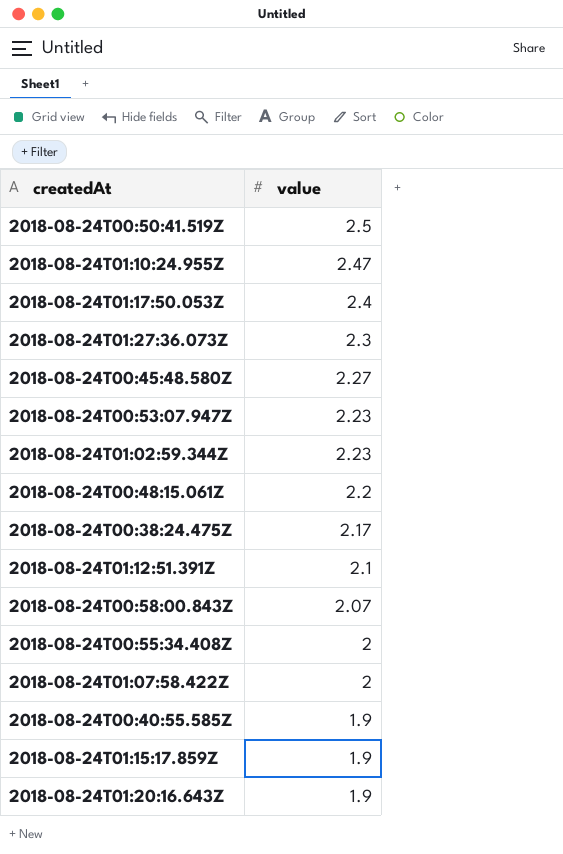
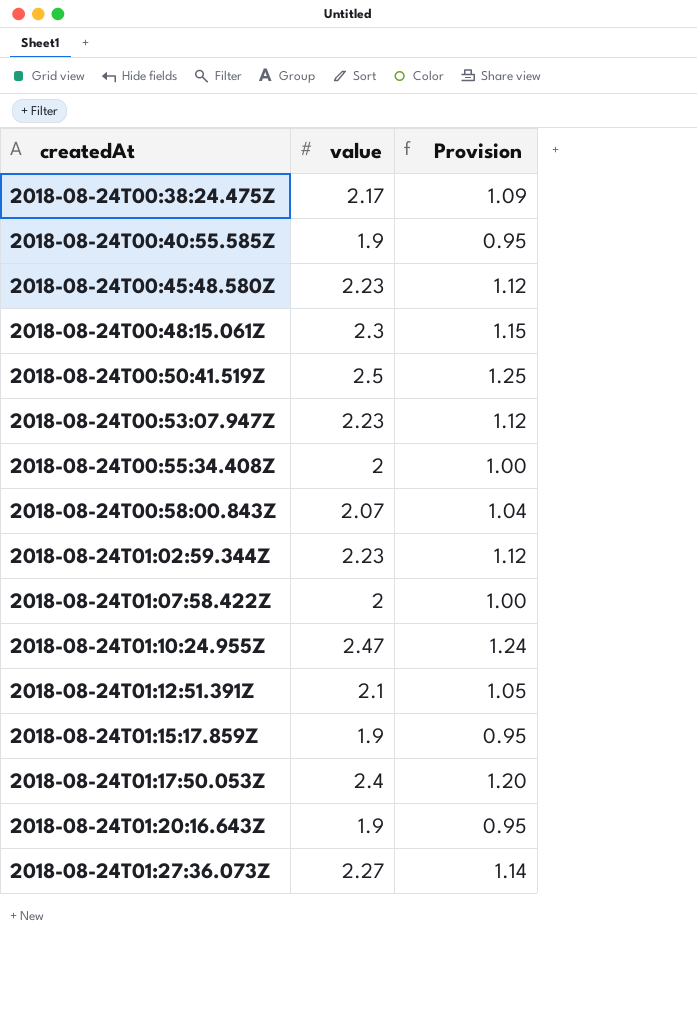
row order: value descending -> createdAt ascending
column Provision | formula: none -> [value] * 0.5
2018-08-24T00:45:48.580Z | value: 2.27 -> 2.23
2018-08-24T00:48:15.061Z | value: 2.2 -> 2.3
2018-08-24T01:27:36.073Z | value: 2.3 -> 2.27

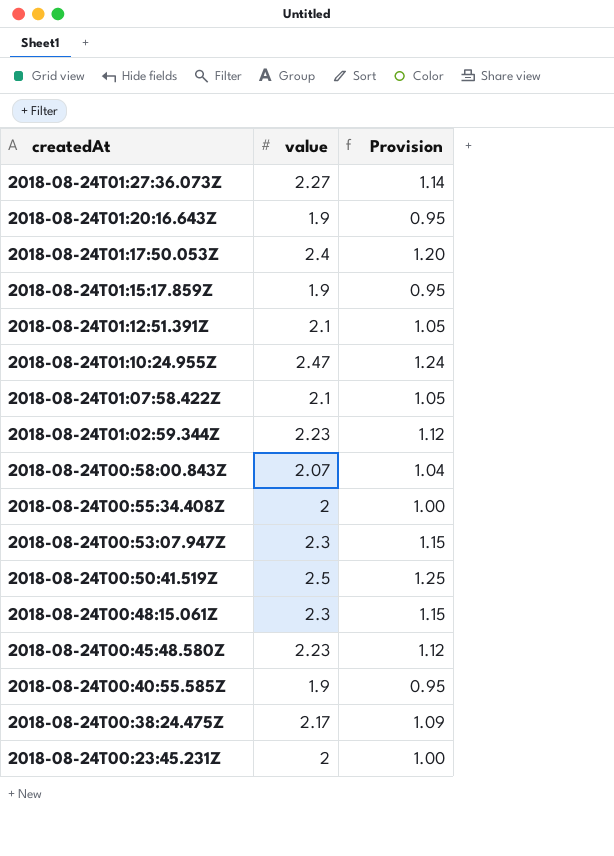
row order: createdAt ascending -> createdAt descending
2018-08-24T01:07:58.422Z | value: 2 -> 2.1
2018-08-24T01:07:58.422Z | Provision: 1.00 -> 1.05
2018-08-24T00:53:07.947Z | value: 2.23 -> 2.3
2018-08-24T00:53:07.947Z | Provision: 1.12 -> 1.15
row 2018-08-24T00:23:45.231Z: none -> 2 | 1.00

